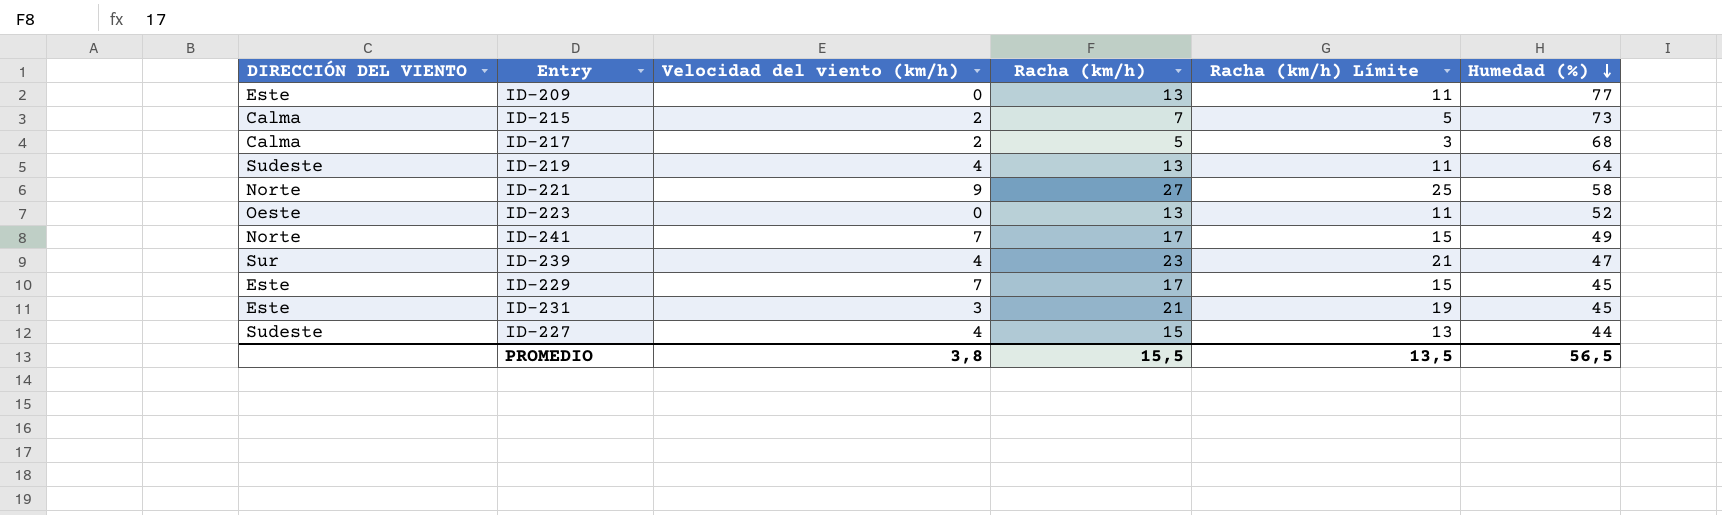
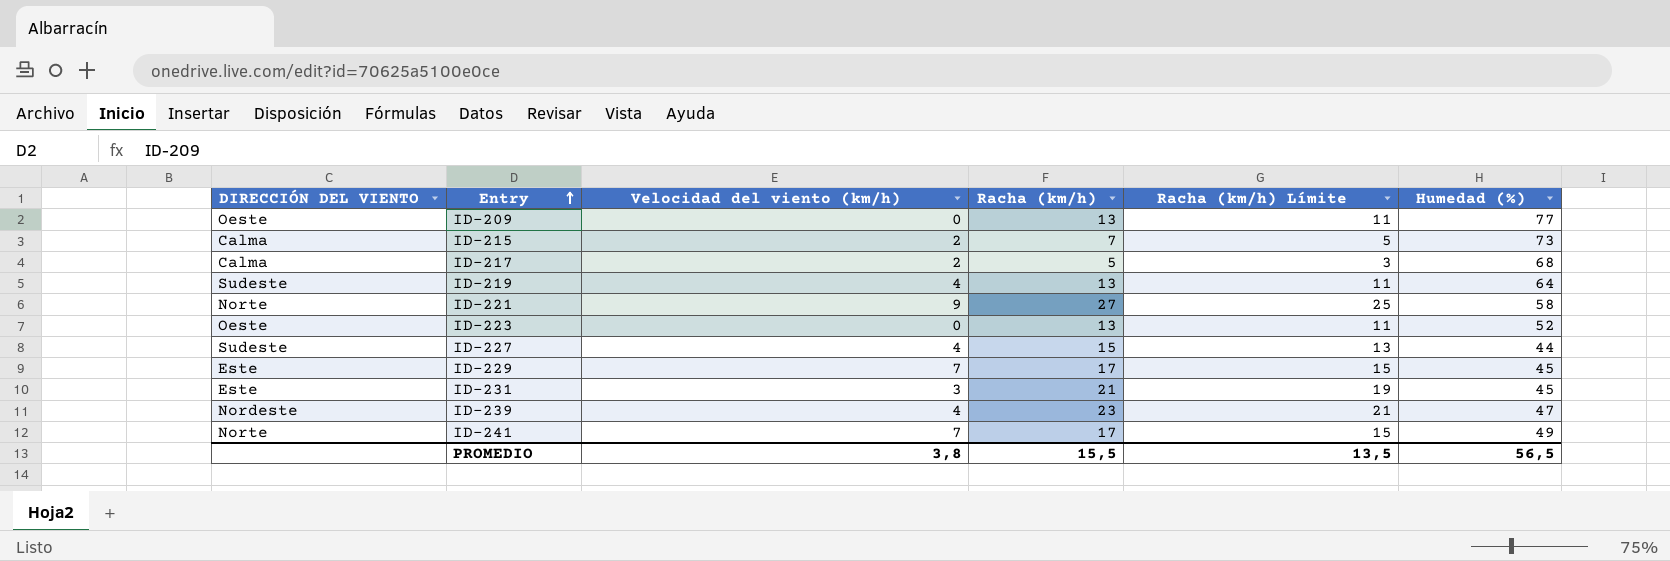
row order: Humedad (%) descending -> Entry ascending
ID-209 | DIRECCIÓN DEL VIENTO: Este -> Oeste
ID-239 | DIRECCIÓN DEL VIENTO: Sur -> Nordeste

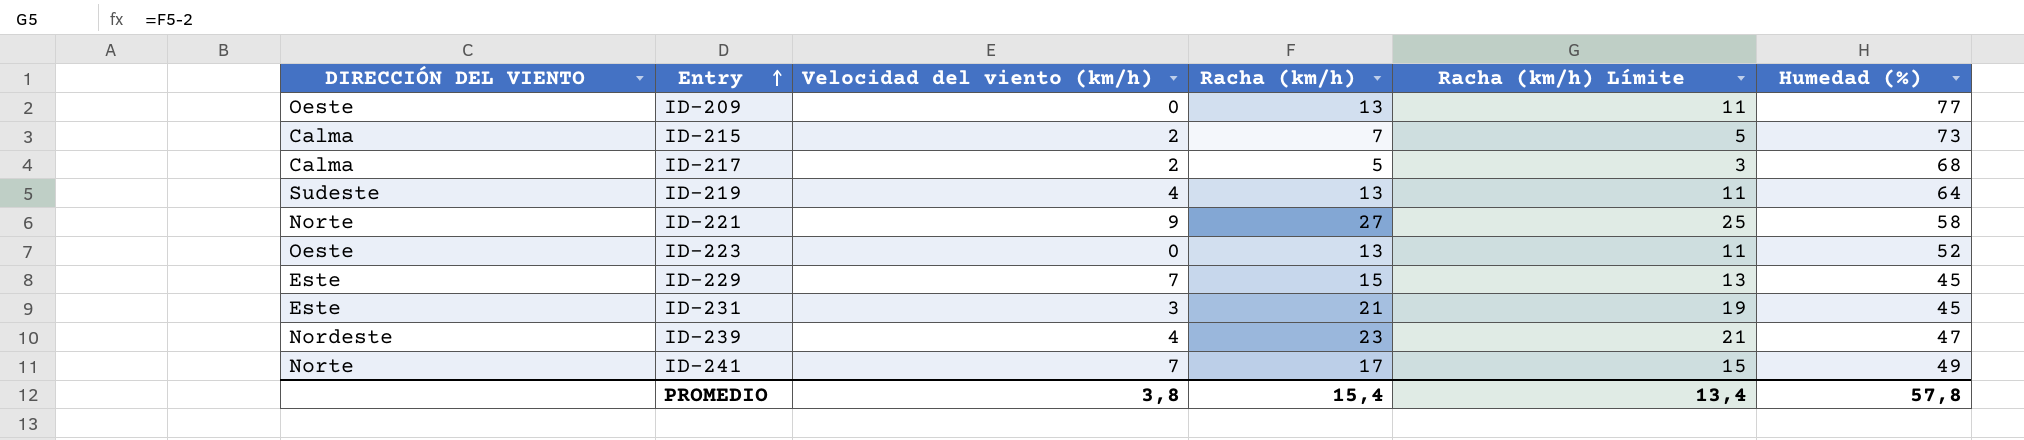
row ID-227: Sudeste | 4 | 15 | 13 | 44 -> none
ID-229 | Racha (km/h): 17 -> 15
ID-229 | Racha (km/h) Límite: 15 -> 13
PROMEDIO | Racha (km/h): 15,5 -> 15,4
PROMEDIO | Racha (km/h) Límite: 13,5 -> 13,4
PROMEDIO | Humedad (%): 56,5 -> 57,8

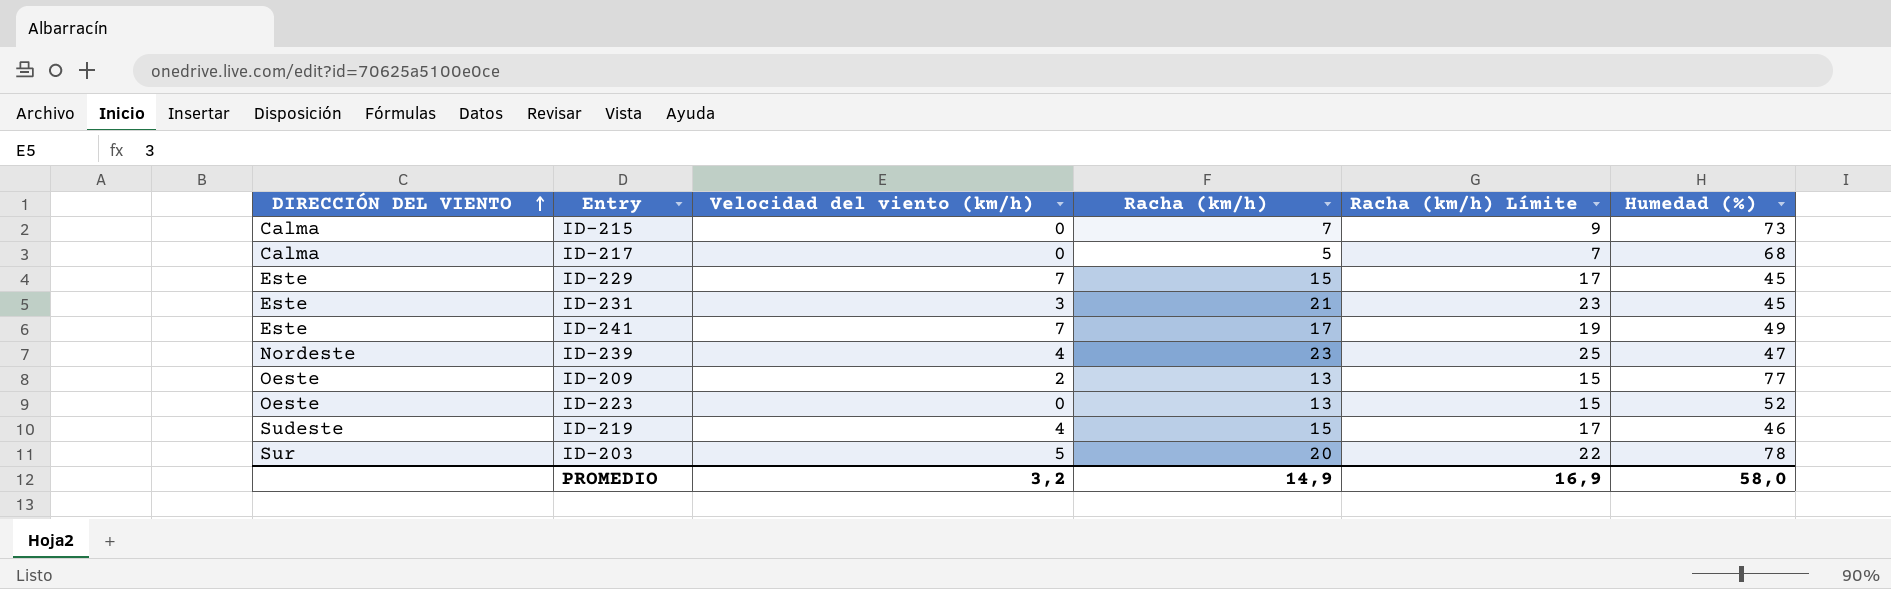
row order: Entry ascending -> DIRECCIÓN DEL VIENTO ascending
column Racha (km/h) Límite | formula: [Racha (km/h)] - 2 -> [Racha (km/h)] + 2
row ID-221: Norte | 9 | 27 | 25 | 58 -> none
ID-215 | Velocidad del viento (km/h): 2 -> 0
ID-217 | Velocidad del viento (km/h): 2 -> 0
ID-241 | DIRECCIÓN DEL VIENTO: Norte -> Este
ID-209 | Velocidad del viento (km/h): 0 -> 2
ID-219 | Racha (km/h): 13 -> 15
ID-219 | Humedad (%): 64 -> 46
row ID-203: none -> Sur | 5 | 20 | 22 | 78
PROMEDIO | Velocidad del viento (km/h): 3,8 -> 3,2
PROMEDIO | Racha (km/h): 15,4 -> 14,9
PROMEDIO | Racha (km/h) Límite: 13,4 -> 16,9
PROMEDIO | Humedad (%): 57,8 -> 58,0

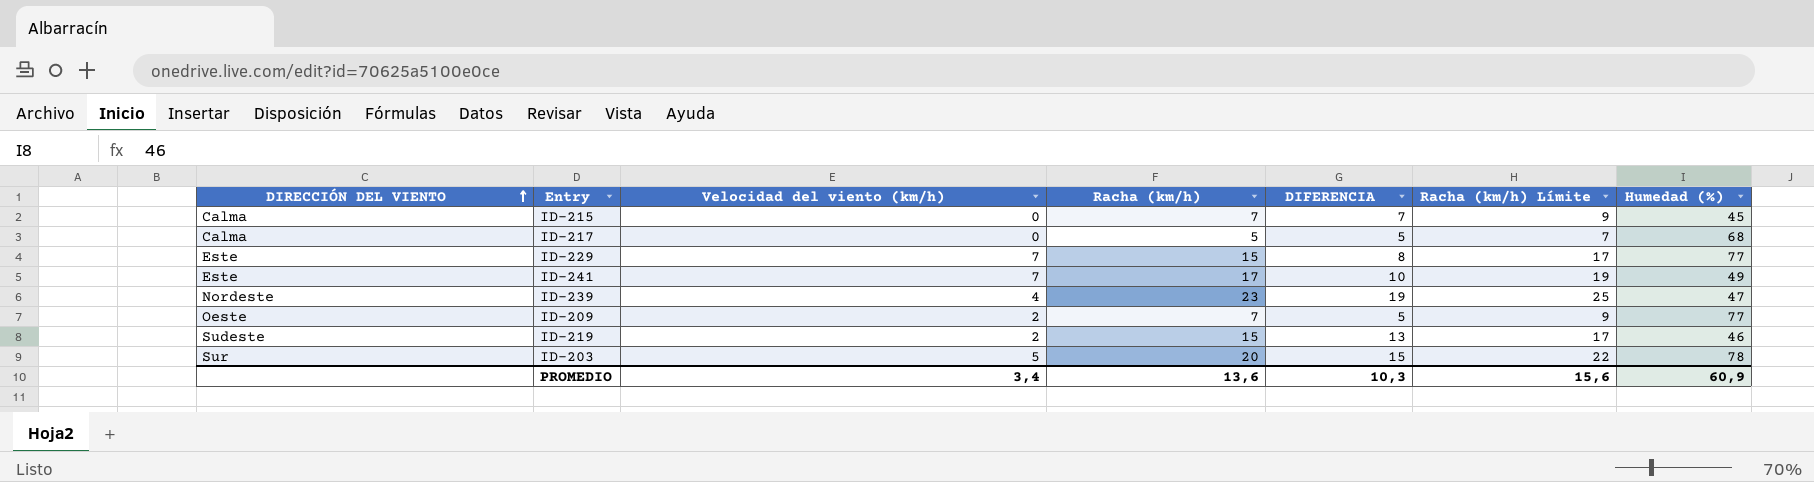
column DIFERENCIA | formula: none -> [Racha (km/h)] - [Velocidad del viento (km/h)]
row ID-231: Este | 3 | 21 | 23 | 45 -> none
row ID-223: Oeste | 0 | 13 | 15 | 52 -> none
ID-215 | Humedad (%): 73 -> 45
ID-229 | Humedad (%): 45 -> 77
ID-209 | Racha (km/h): 13 -> 7
ID-209 | Racha (km/h) Límite: 15 -> 9
ID-219 | Velocidad del viento (km/h): 4 -> 2
PROMEDIO | Velocidad del viento (km/h): 3,2 -> 3,4
PROMEDIO | Racha (km/h): 14,9 -> 13,6
PROMEDIO | Racha (km/h) Límite: 16,9 -> 15,6
PROMEDIO | Humedad (%): 58,0 -> 60,9

